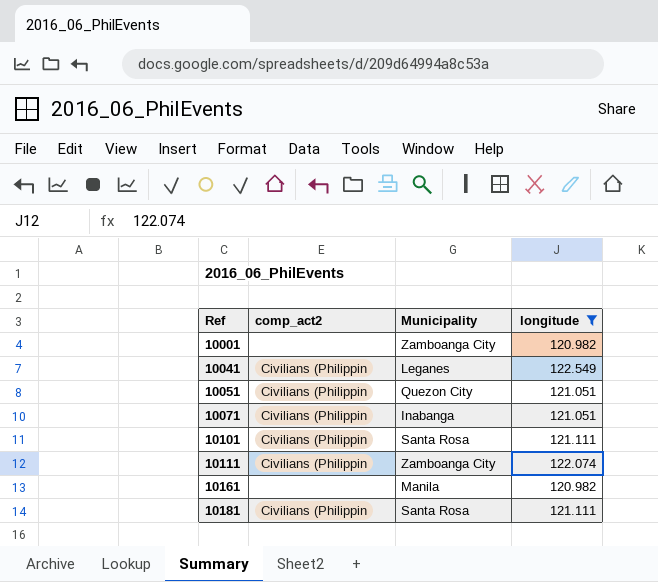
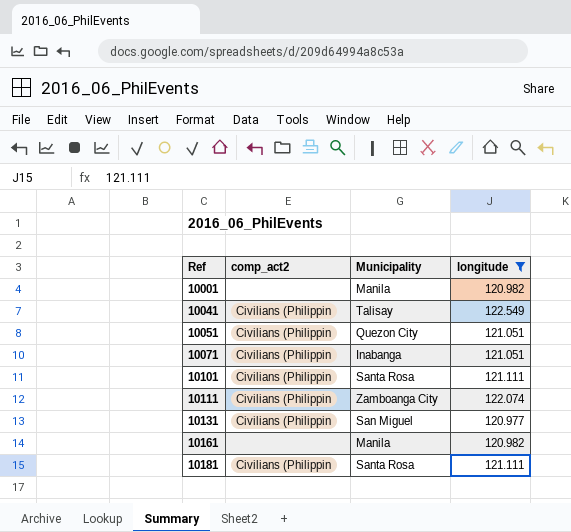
10001 | Municipality: Zamboanga City -> Manila
10041 | Municipality: Leganes -> Talisay
row 10131: none -> Civilians (Philippin | San Miguel | 120.977

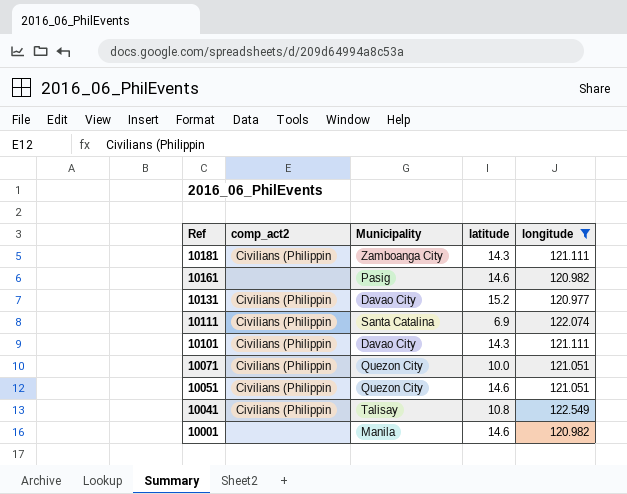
row order: Ref ascending -> Ref descending
column latitude | position: none -> 4
10181 | Municipality: Santa Rosa -> Zamboanga City
10161 | Municipality: Manila -> Pasig
10131 | Municipality: San Miguel -> Davao City
10111 | Municipality: Zamboanga City -> Santa Catalina
10101 | Municipality: Santa Rosa -> Davao City
10071 | Municipality: Inabanga -> Quezon City

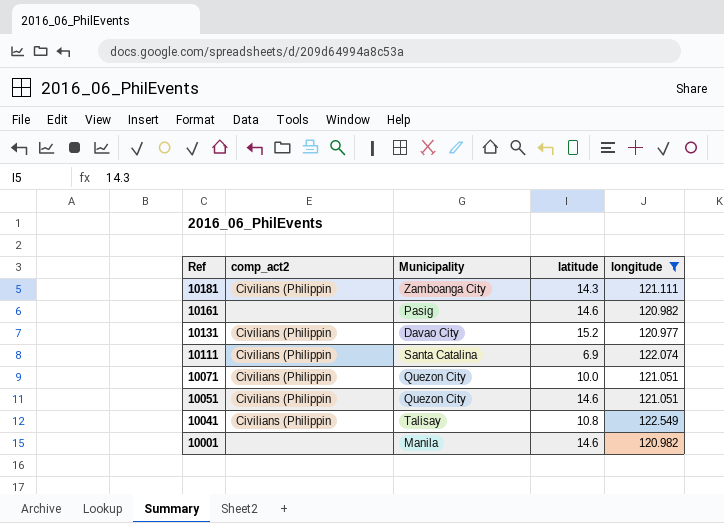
row 10101: Civilians (Philippin | Davao City | 14.3 | 121.111 -> none

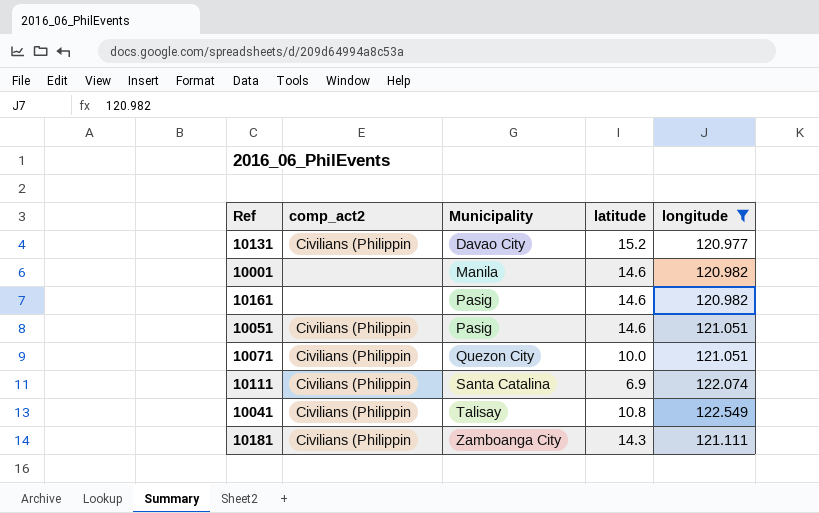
row order: Ref descending -> Municipality ascending
10051 | Municipality: Quezon City -> Pasig

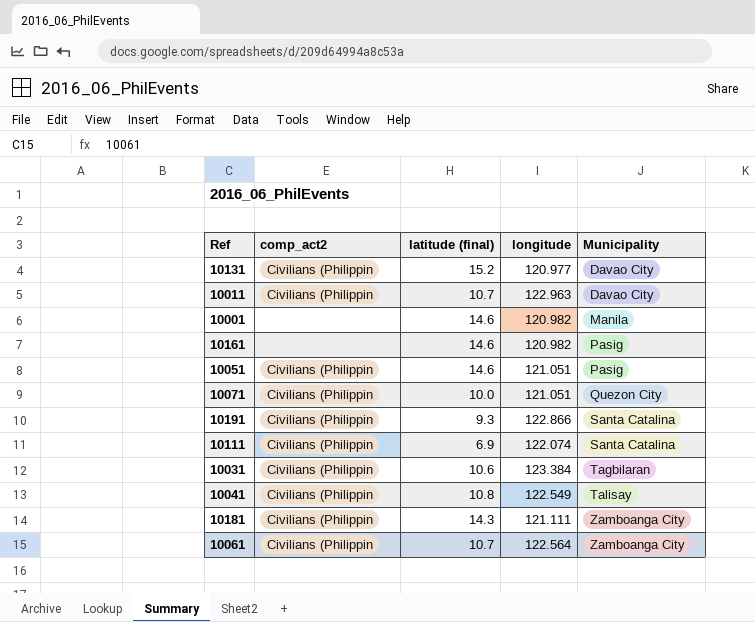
filter: longitude <= 122.549 -> none
column name: latitude -> latitude (final)
column Municipality | position: 3 -> 5

